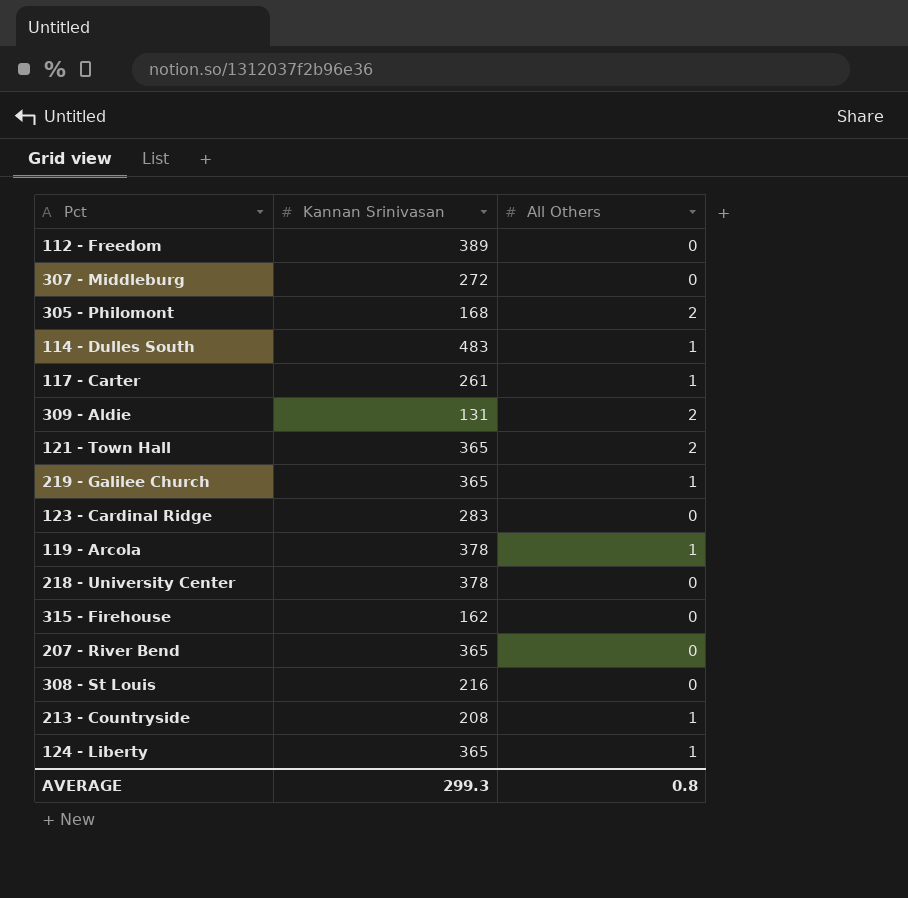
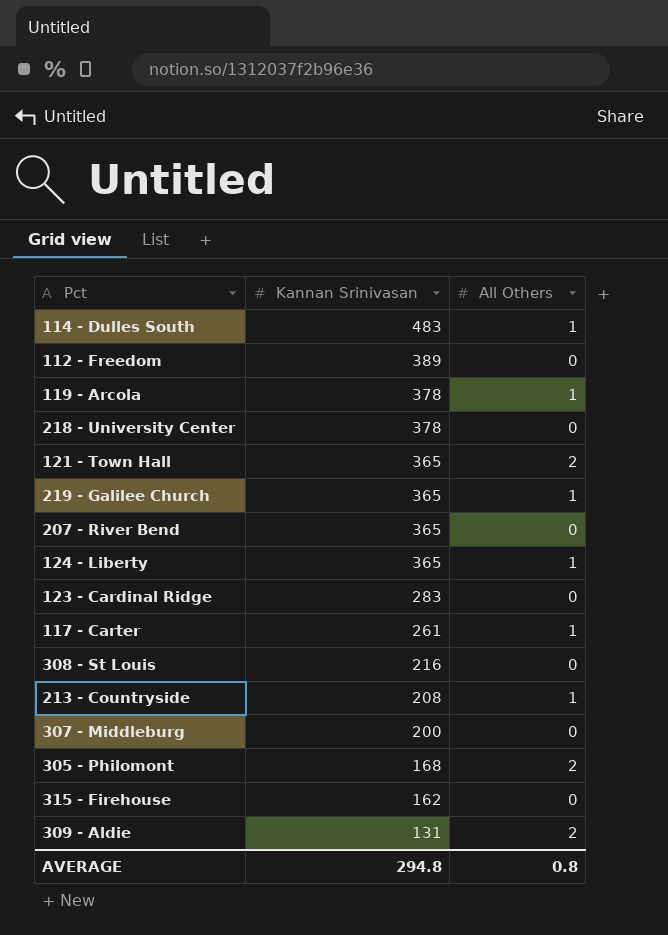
row order: none -> Kannan Srinivasan descending
307 - Middleburg | Kannan Srinivasan: 272 -> 200
AVERAGE | Kannan Srinivasan: 299.3 -> 294.8

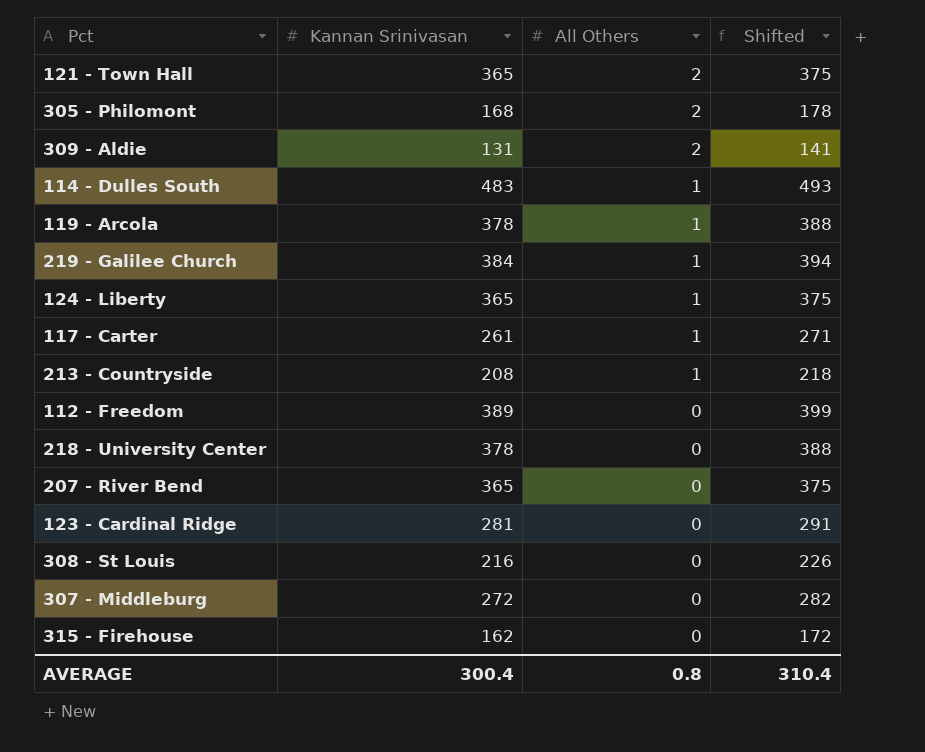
row order: Kannan Srinivasan descending -> All Others descending
column Shifted | formula: none -> [Kannan Srinivasan] + 10
219 - Galilee Church | Kannan Srinivasan: 365 -> 384
123 - Cardinal Ridge | Kannan Srinivasan: 283 -> 281
307 - Middleburg | Kannan Srinivasan: 200 -> 272
AVERAGE | Kannan Srinivasan: 294.8 -> 300.4

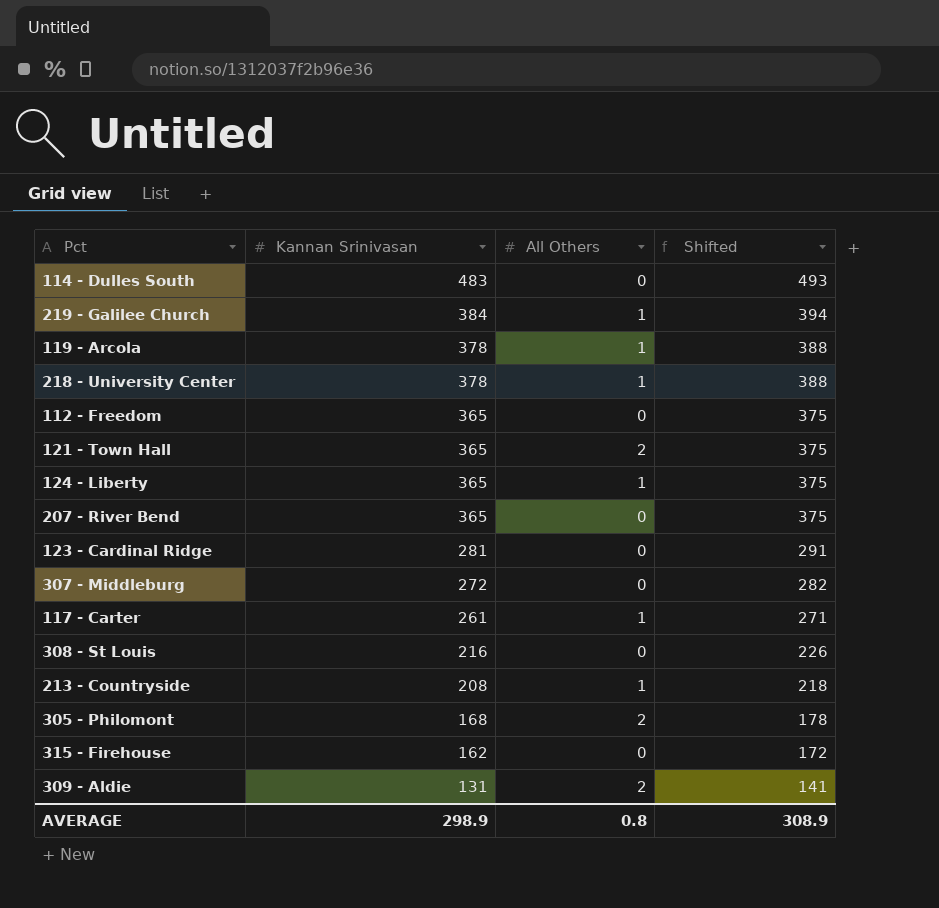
row order: All Others descending -> Kannan Srinivasan descending
114 - Dulles South | All Others: 1 -> 0
218 - University Center | All Others: 0 -> 1
112 - Freedom | Kannan Srinivasan: 389 -> 365
112 - Freedom | Shifted: 399 -> 375
AVERAGE | Kannan Srinivasan: 300.4 -> 298.9
AVERAGE | Shifted: 310.4 -> 308.9

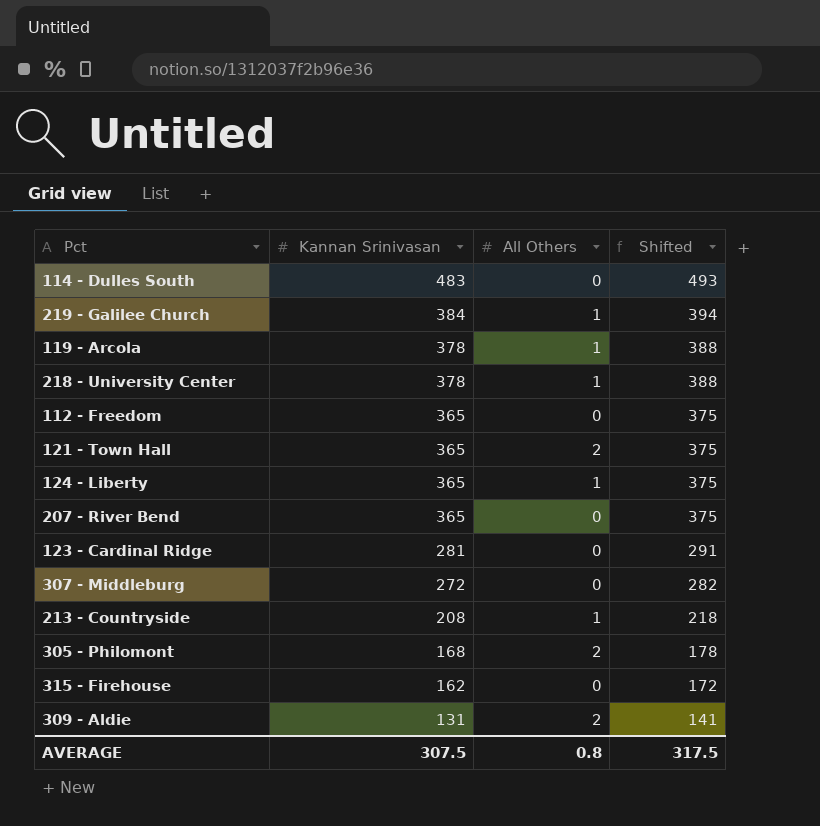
row 117 - Carter: 261 | 1 | 271 -> none
row 308 - St Louis: 216 | 0 | 226 -> none
AVERAGE | Kannan Srinivasan: 298.9 -> 307.5
AVERAGE | Shifted: 308.9 -> 317.5

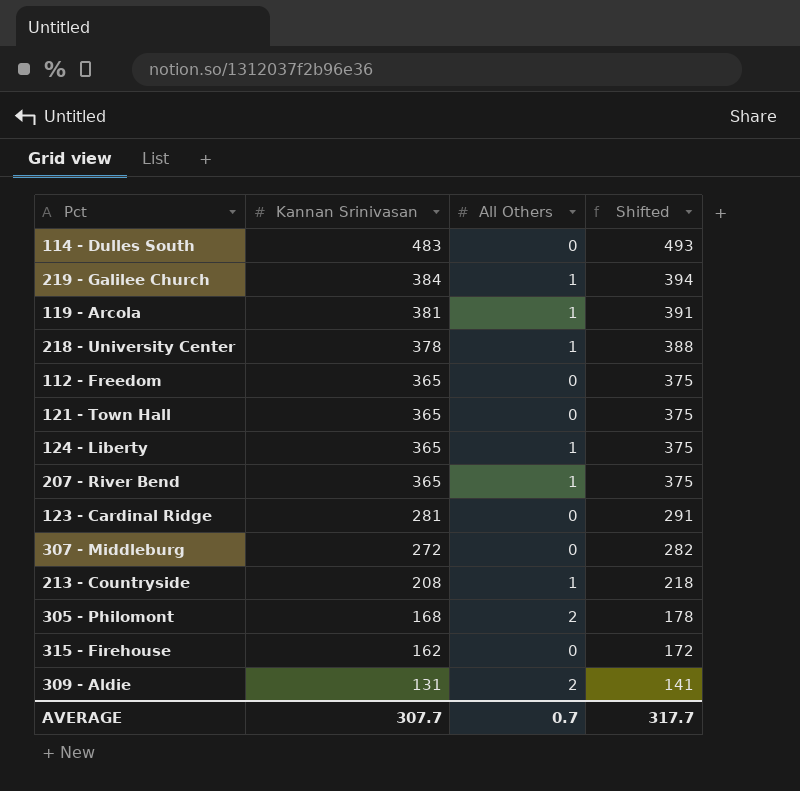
119 - Arcola | Kannan Srinivasan: 378 -> 381
119 - Arcola | Shifted: 388 -> 391
121 - Town Hall | All Others: 2 -> 0
207 - River Bend | All Others: 0 -> 1
AVERAGE | Kannan Srinivasan: 307.5 -> 307.7
AVERAGE | All Others: 0.8 -> 0.7
AVERAGE | Shifted: 317.5 -> 317.7

